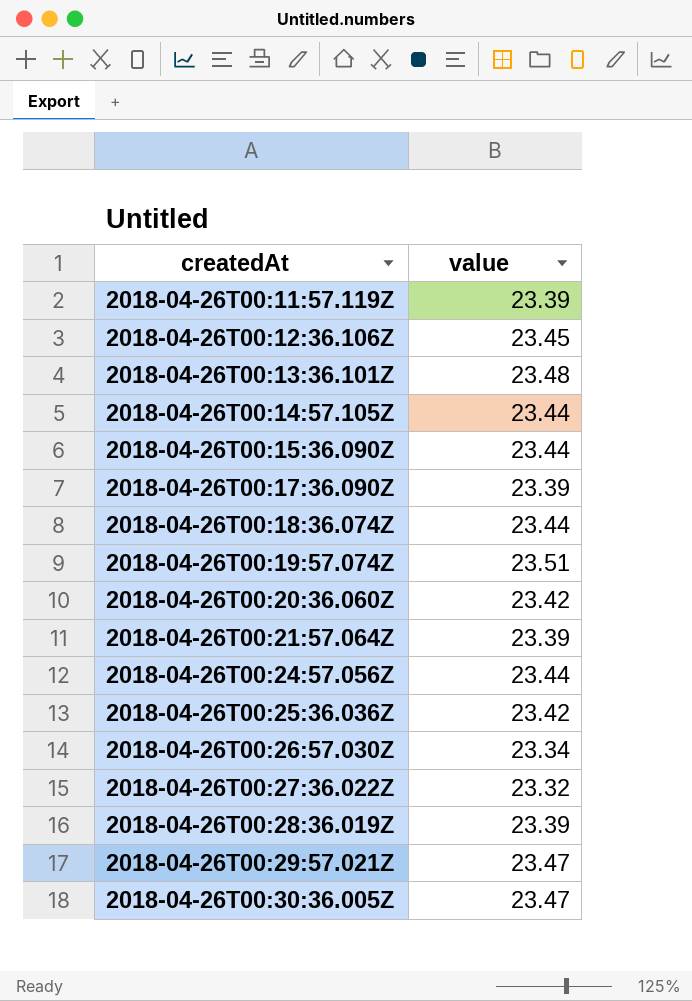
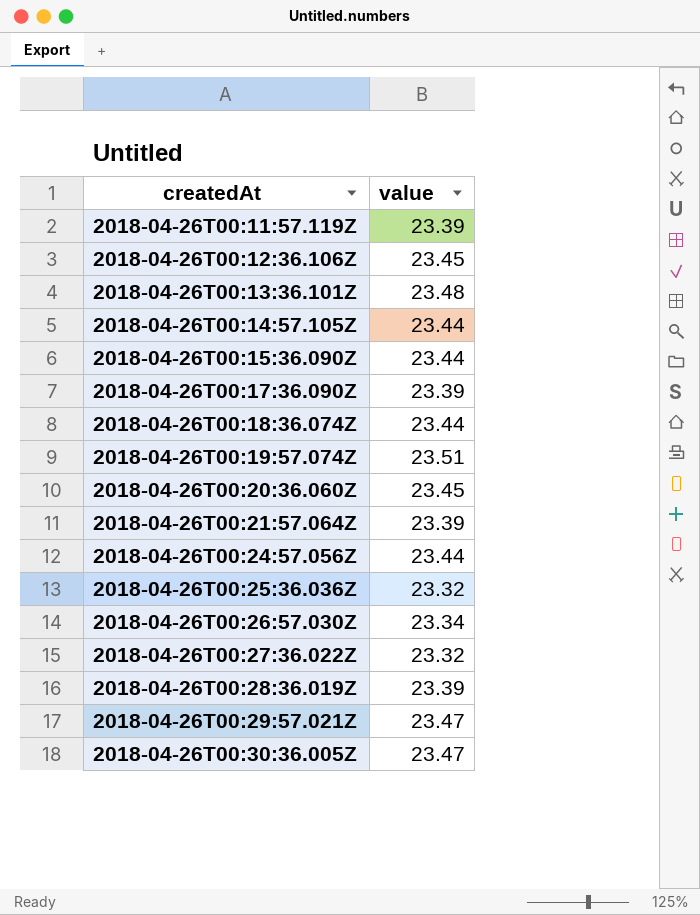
2018-04-26T00:20:36.060Z | value: 23.42 -> 23.45
2018-04-26T00:25:36.036Z | value: 23.42 -> 23.32

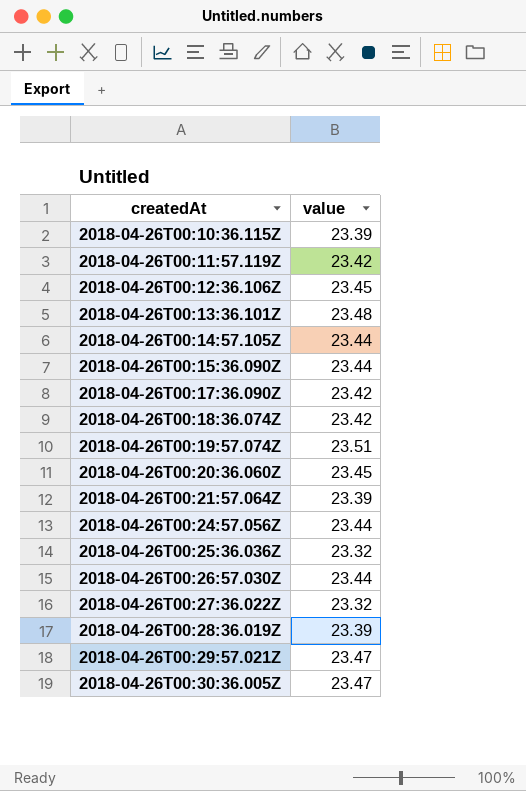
row 2018-04-26T00:10:36.115Z: none -> 23.39
2018-04-26T00:11:57.119Z | value: 23.39 -> 23.42
2018-04-26T00:17:36.090Z | value: 23.39 -> 23.42
2018-04-26T00:18:36.074Z | value: 23.44 -> 23.42
2018-04-26T00:26:57.030Z | value: 23.34 -> 23.44

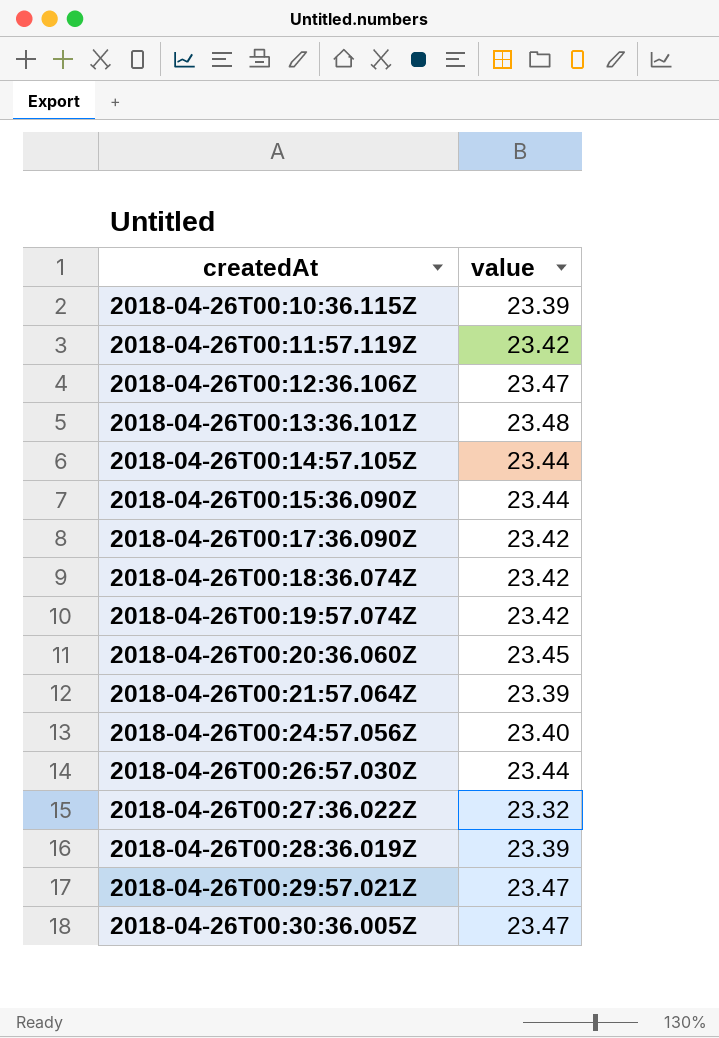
row 2018-04-26T00:25:36.036Z: 23.32 -> none
2018-04-26T00:12:36.106Z | value: 23.45 -> 23.47
2018-04-26T00:19:57.074Z | value: 23.51 -> 23.42
2018-04-26T00:24:57.056Z | value: 23.44 -> 23.40

